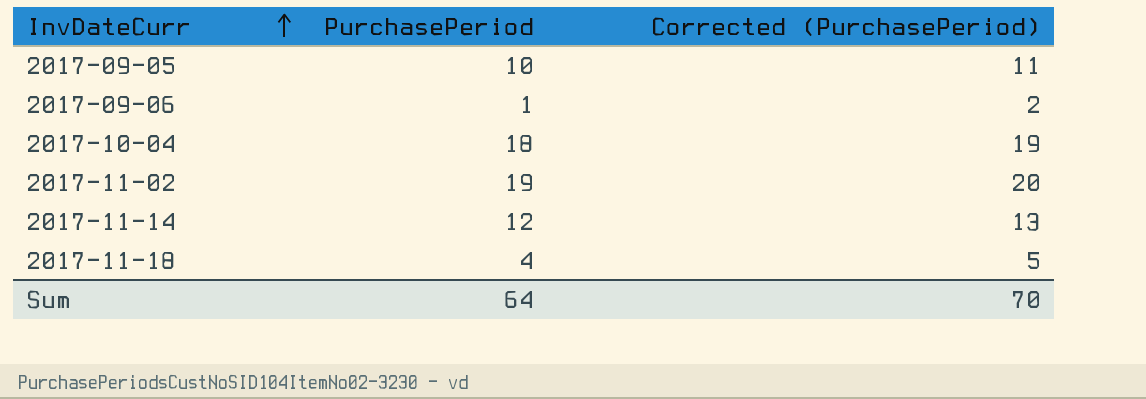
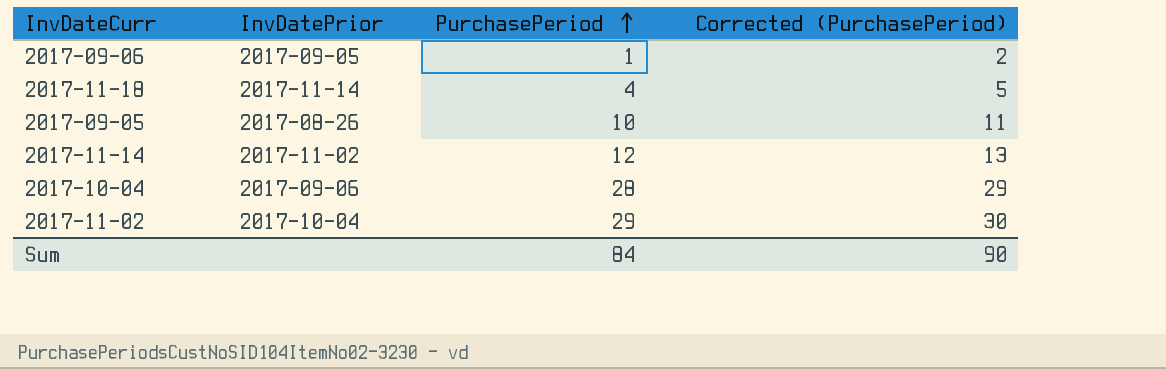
row order: InvDateCurr ascending -> PurchasePeriod ascending
column InvDatePrior | position: none -> 2
2017-10-04 | PurchasePeriod: 18 -> 28
2017-10-04 | Corrected (PurchasePeriod): 19 -> 29
2017-11-02 | PurchasePeriod: 19 -> 29
2017-11-02 | Corrected (PurchasePeriod): 20 -> 30
Sum | PurchasePeriod: 64 -> 84
Sum | Corrected (PurchasePeriod): 70 -> 90

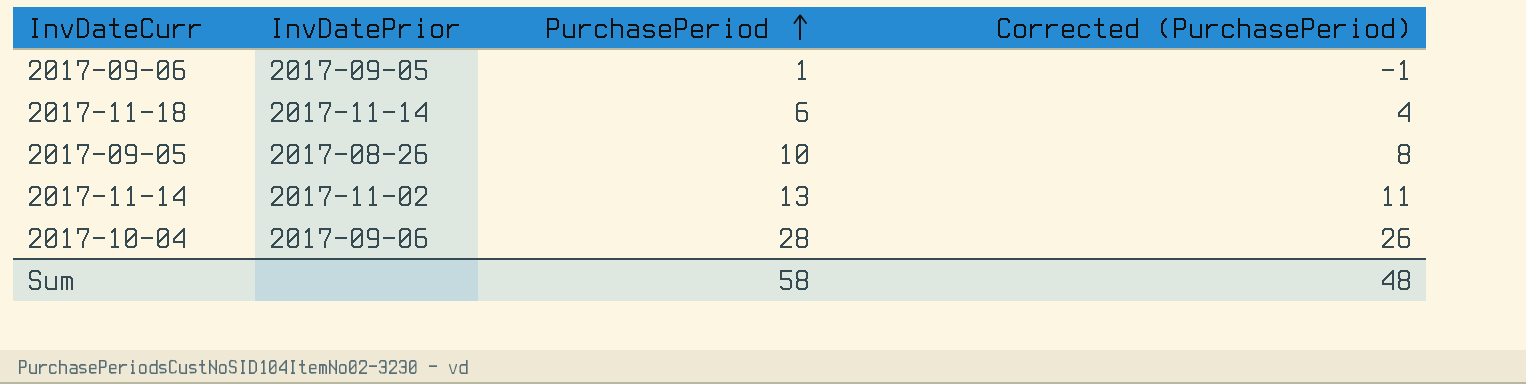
column Corrected (PurchasePeriod) | formula: [PurchasePeriod] + 1 -> [PurchasePeriod] - 2
row 2017-11-02: 2017-10-04 | 29 | 30 -> none
2017-11-18 | PurchasePeriod: 4 -> 6
2017-11-14 | PurchasePeriod: 12 -> 13
Sum | PurchasePeriod: 84 -> 58
Sum | Corrected (PurchasePeriod): 90 -> 48

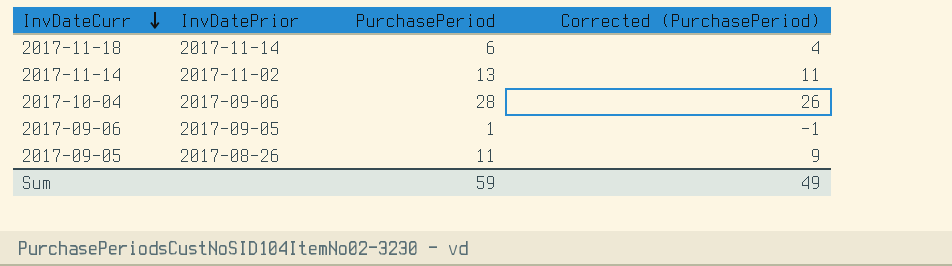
row order: PurchasePeriod ascending -> InvDateCurr descending
2017-09-05 | PurchasePeriod: 10 -> 11
2017-09-05 | Corrected (PurchasePeriod): 8 -> 9
Sum | PurchasePeriod: 58 -> 59
Sum | Corrected (PurchasePeriod): 48 -> 49

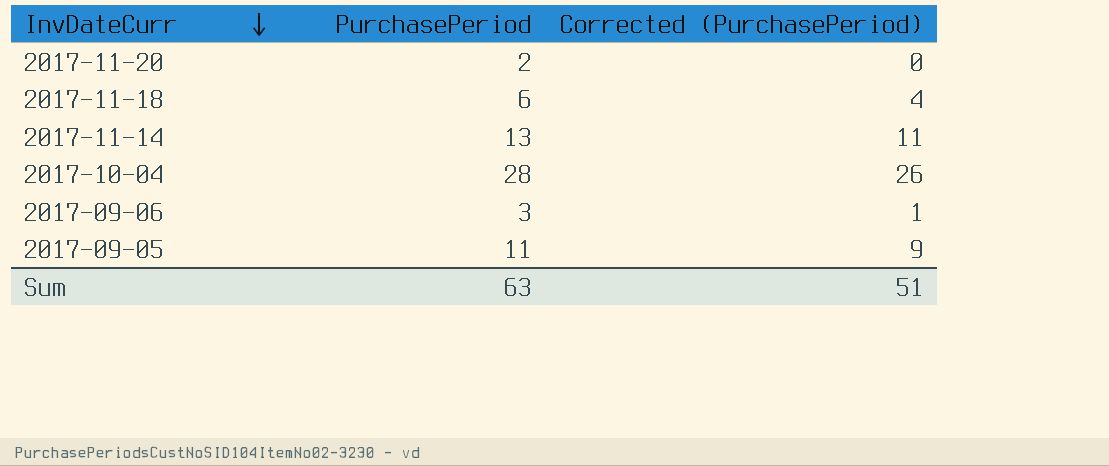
column InvDatePrior | position: 2 -> none
row 2017-11-20: none -> 2 | 0
2017-09-06 | PurchasePeriod: 1 -> 3
2017-09-06 | Corrected (PurchasePeriod): -1 -> 1
Sum | PurchasePeriod: 59 -> 63
Sum | Corrected (PurchasePeriod): 49 -> 51

